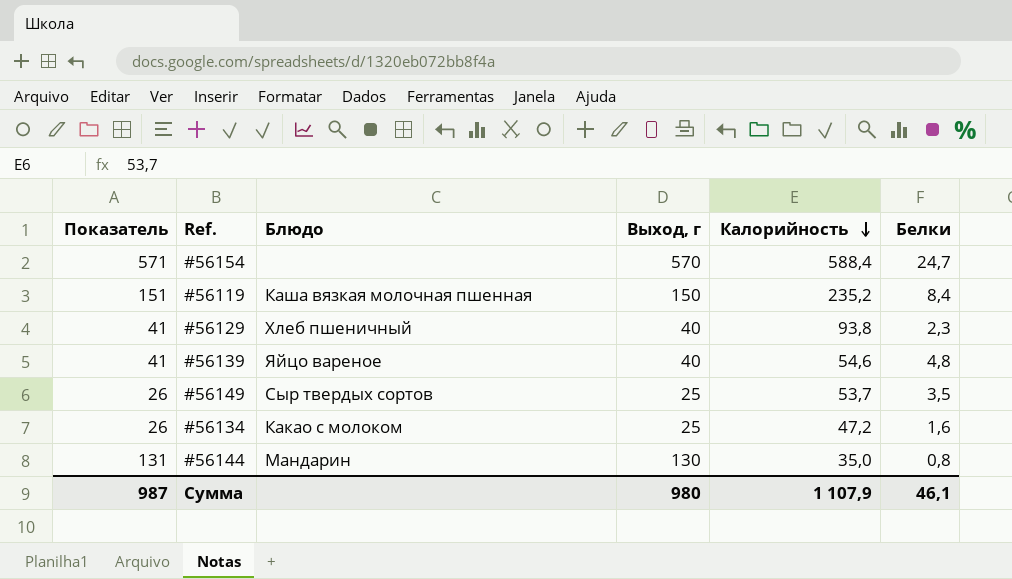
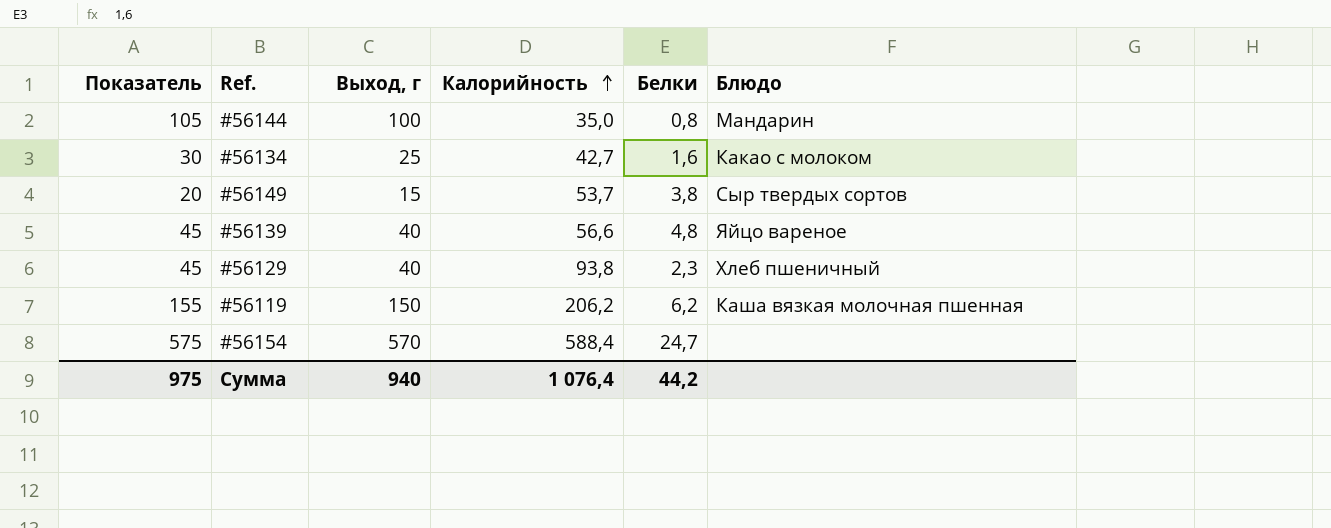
row order: Калорийность descending -> Калорийность ascending
column Показатель | formula: [Выход, г] + 1 -> [Выход, г] + 5
column Блюдо | position: 3 -> 6
#56144 | Выход, г: 130 -> 100
#56134 | Калорийность: 47,2 -> 42,7
#56149 | Выход, г: 25 -> 15
#56149 | Белки: 3,5 -> 3,8
#56139 | Калорийность: 54,6 -> 56,6
#56119 | Калорийность: 235,2 -> 206,2
#56119 | Белки: 8,4 -> 6,2
Сумма | Показатель: 987 -> 975
Сумма | Выход, г: 980 -> 940
Сумма | Калорийность: 1 107,9 -> 1 076,4
Сумма | Белки: 46,1 -> 44,2

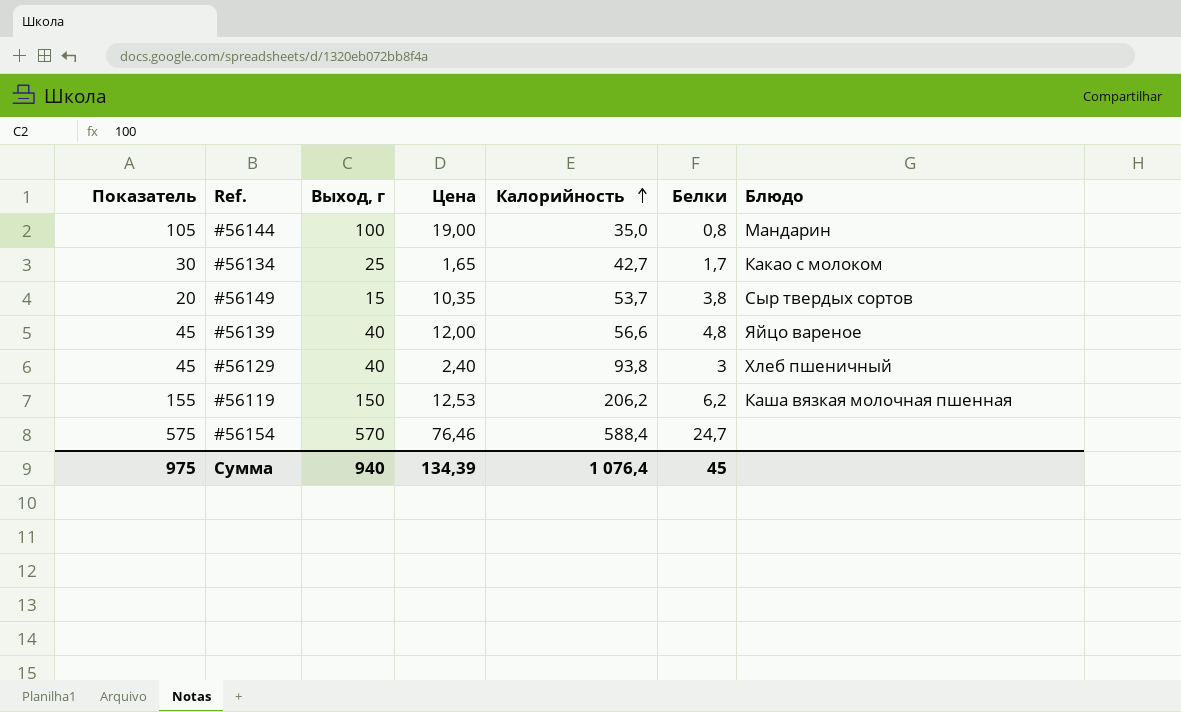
column Цена | position: none -> 4
#56134 | Белки: 1,6 -> 1,7
#56129 | Белки: 2,3 -> 3
Сумма | Белки: 44,2 -> 45

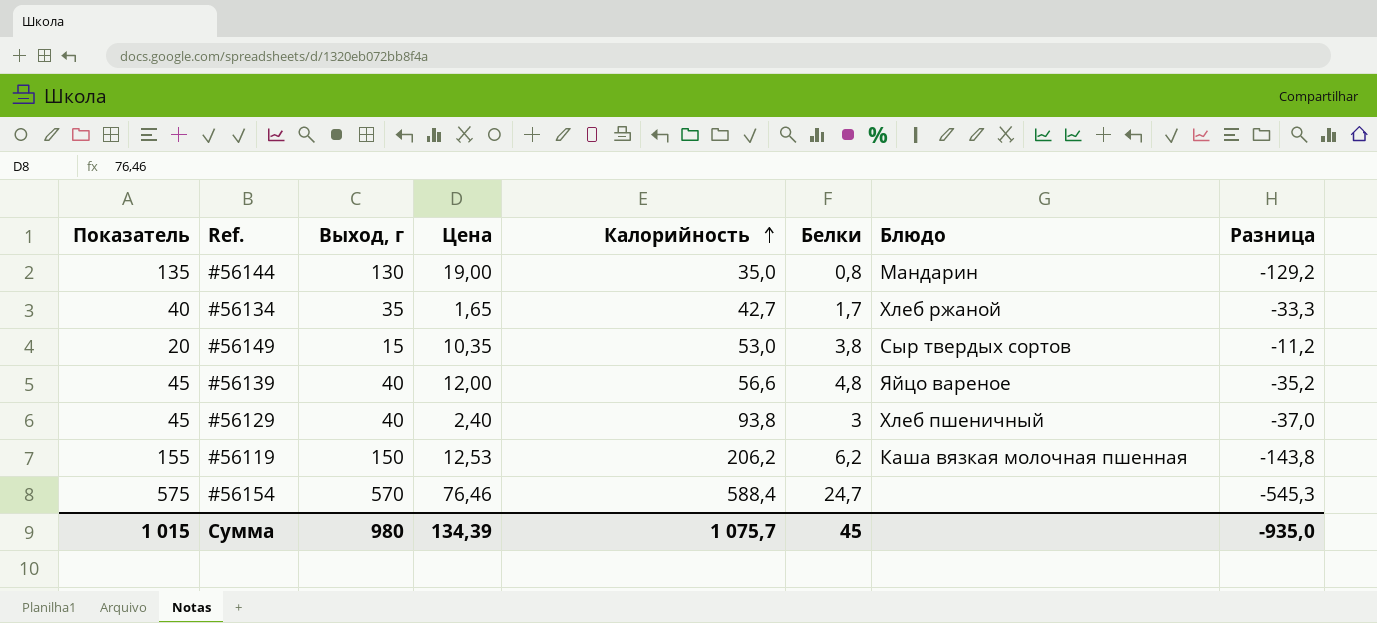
column Разница | formula: none -> [Белки] - [Выход, г]
#56144 | Показатель: 105 -> 135
#56144 | Выход, г: 100 -> 130
#56134 | Показатель: 30 -> 40
#56134 | Выход, г: 25 -> 35
#56134 | Блюдо: Какао с молоком -> Хлеб ржаной
#56149 | Калорийность: 53,7 -> 53,0
Сумма | Показатель: 975 -> 1 015
Сумма | Выход, г: 940 -> 980
Сумма | Калорийность: 1 076,4 -> 1 075,7

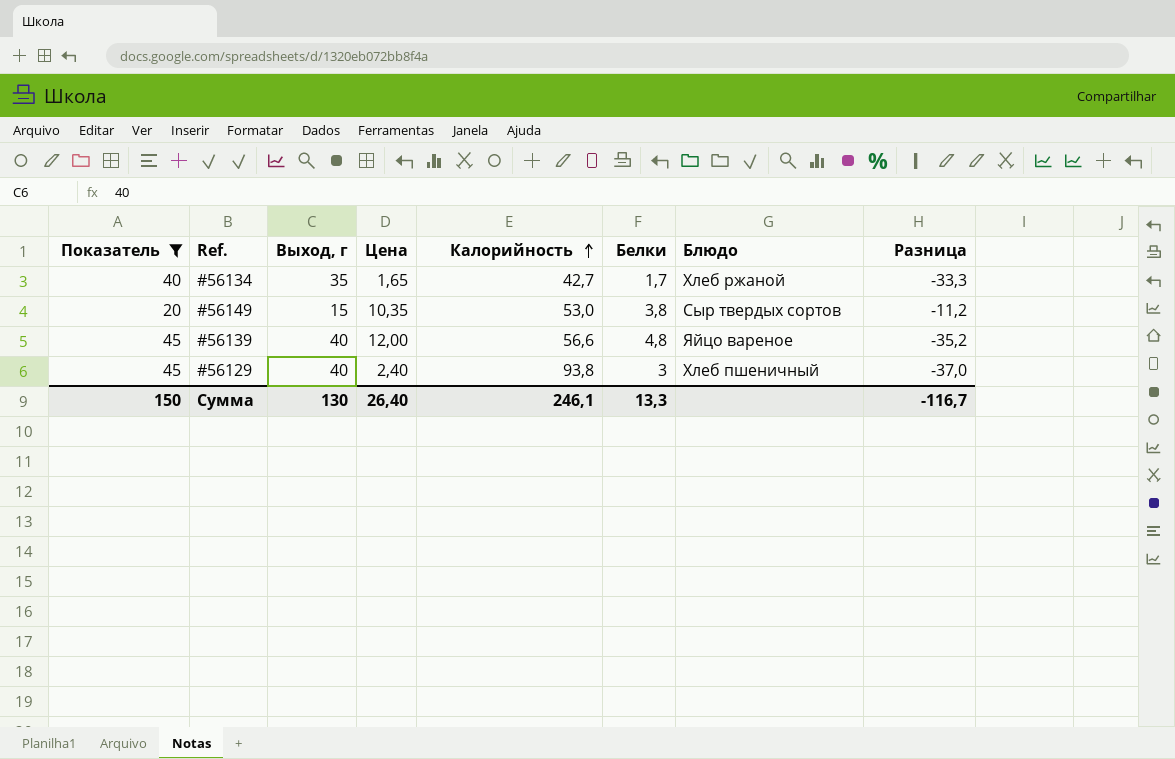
filter: none -> Показатель <= 45
Сумма | Показатель: 1 015 -> 150
Сумма | Выход, г: 980 -> 130
Сумма | Цена: 134,39 -> 26,40
Сумма | Калорийность: 1 075,7 -> 246,1
Сумма | Белки: 45 -> 13,3
Сумма | Разница: -935,0 -> -116,7

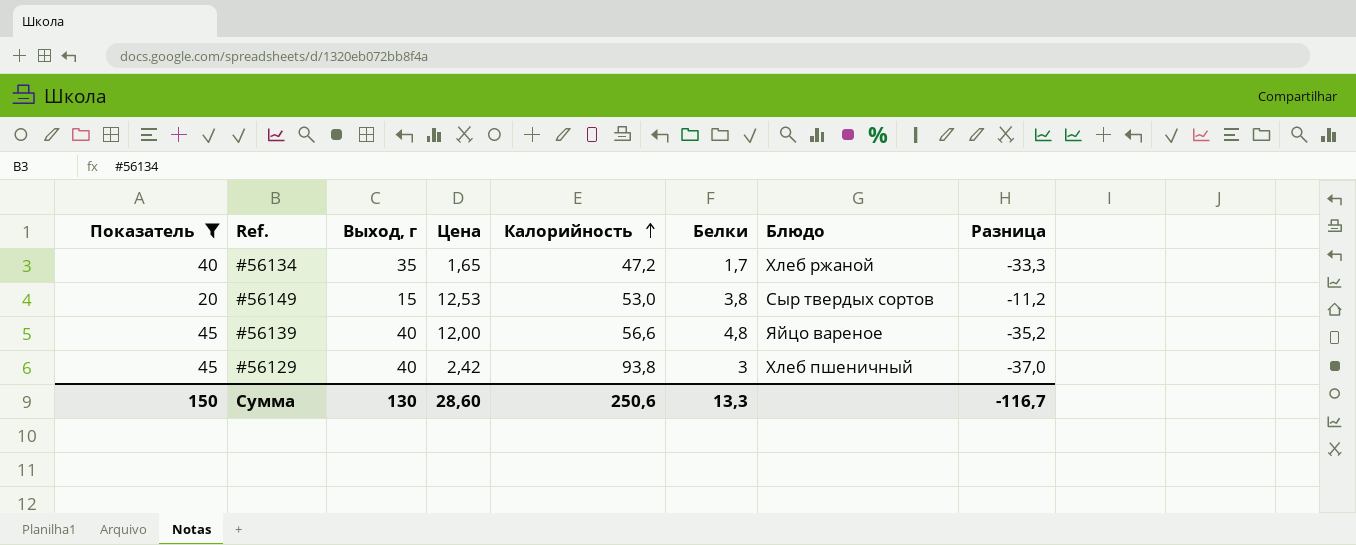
#56134 | Калорийность: 42,7 -> 47,2
#56149 | Цена: 10,35 -> 12,53
#56129 | Цена: 2,40 -> 2,42
Сумма | Цена: 26,40 -> 28,60
Сумма | Калорийность: 246,1 -> 250,6

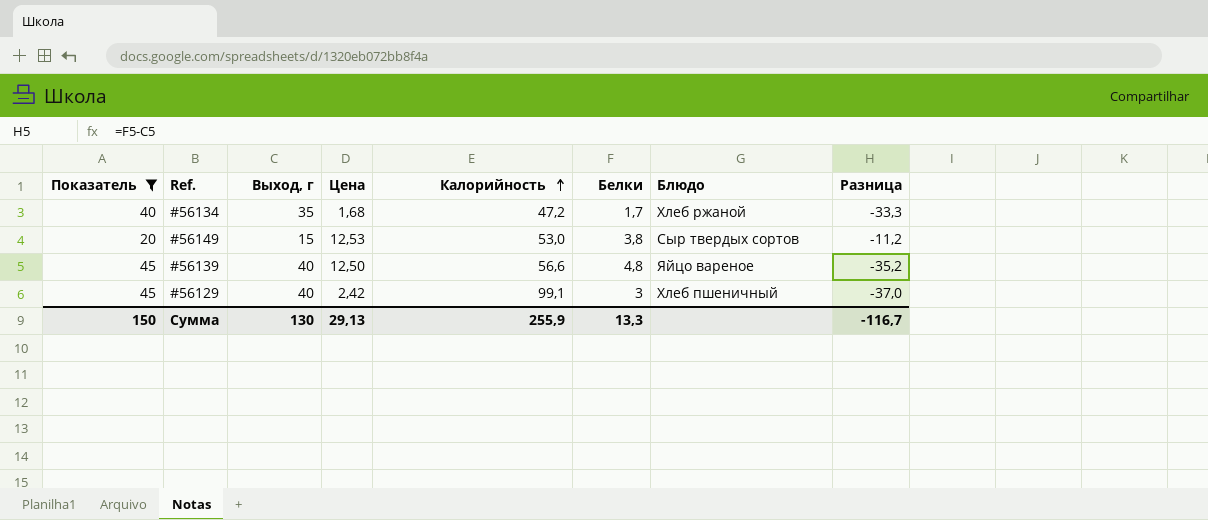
#56134 | Цена: 1,65 -> 1,68
#56139 | Цена: 12,00 -> 12,50
#56129 | Калорийность: 93,8 -> 99,1
Сумма | Цена: 28,60 -> 29,13
Сумма | Калорийность: 250,6 -> 255,9

